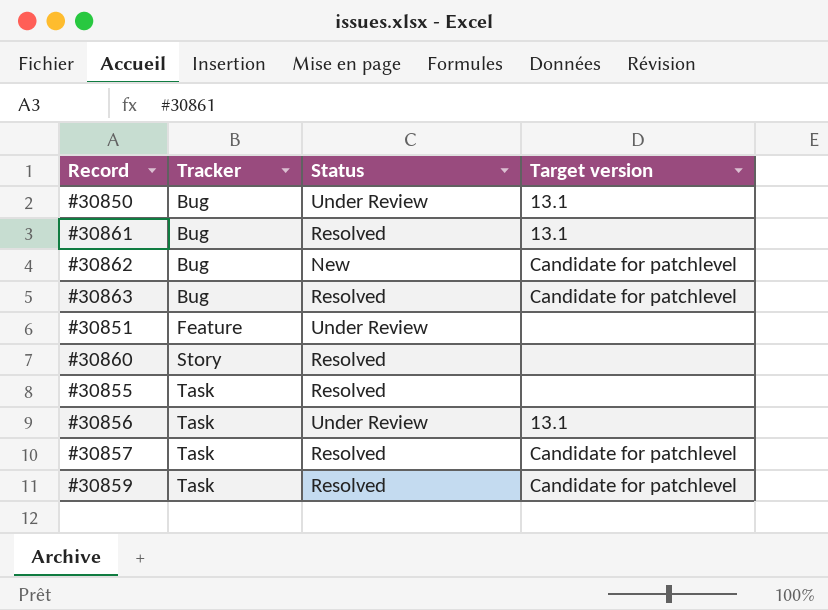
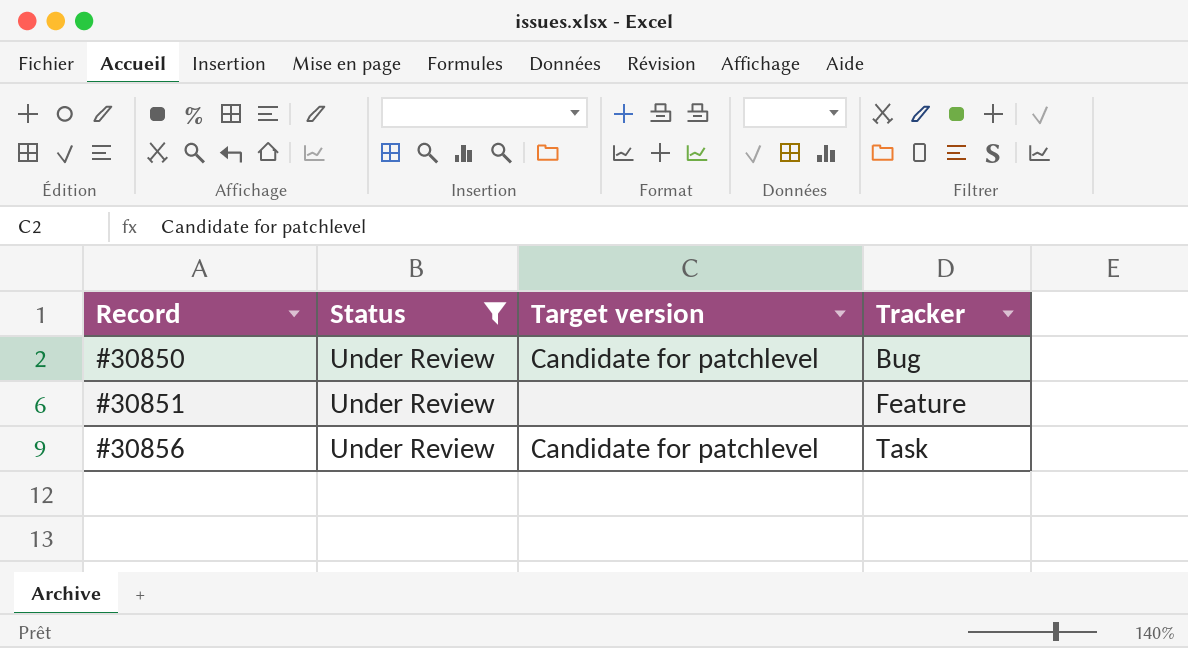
filter: none -> Status = Under Review
column Tracker | position: 2 -> 4
#30850 | Target version: 13.1 -> Candidate for patchlevel
#30856 | Target version: 13.1 -> Candidate for patchlevel

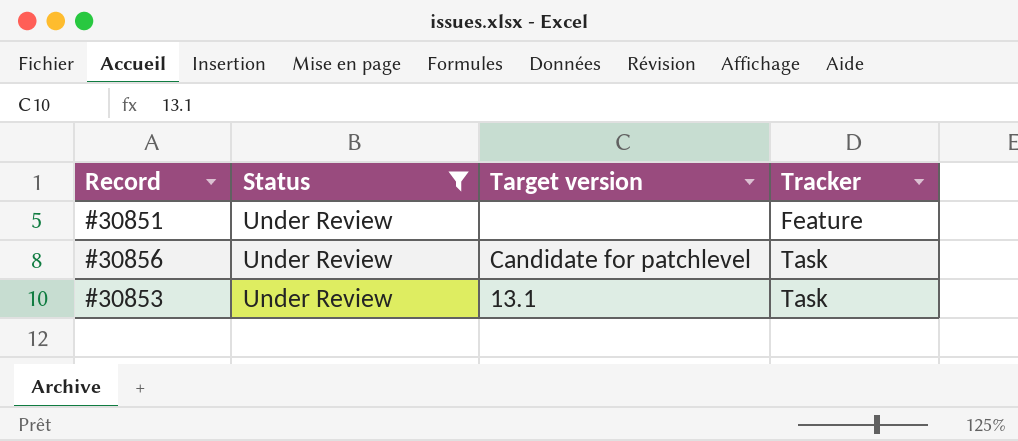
row #30850: Under Review | Candidate for patchlevel | Bug -> none
row #30853: none -> Under Review | 13.1 | Task

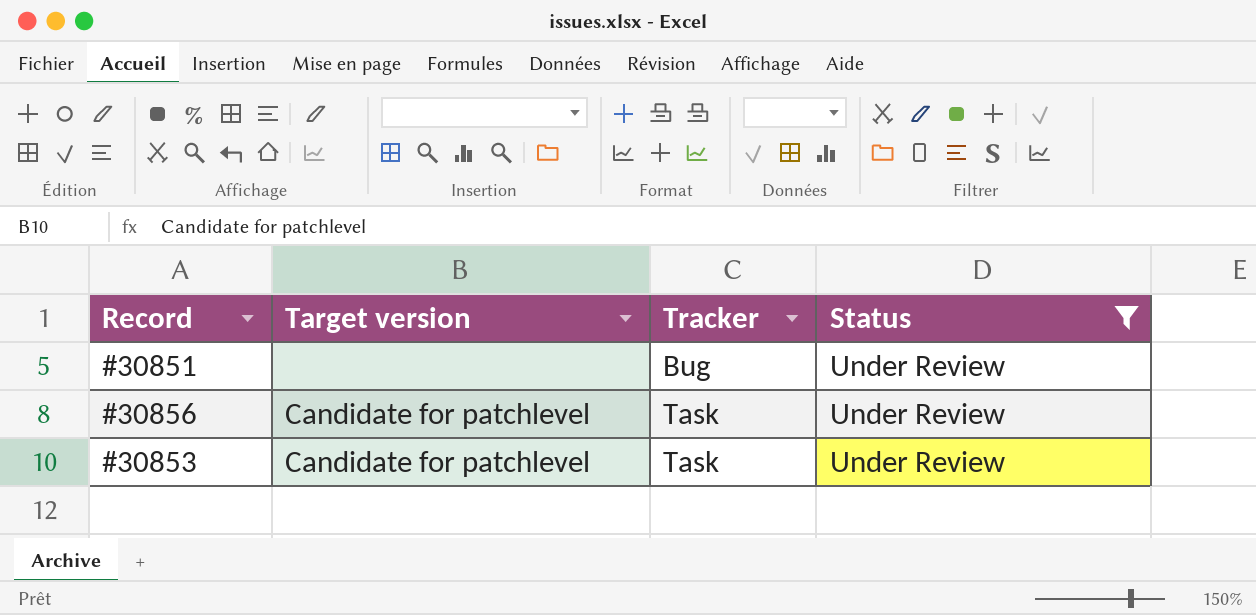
column Status | position: 2 -> 4
#30851 | Tracker: Feature -> Bug
#30853 | Target version: 13.1 -> Candidate for patchlevel

